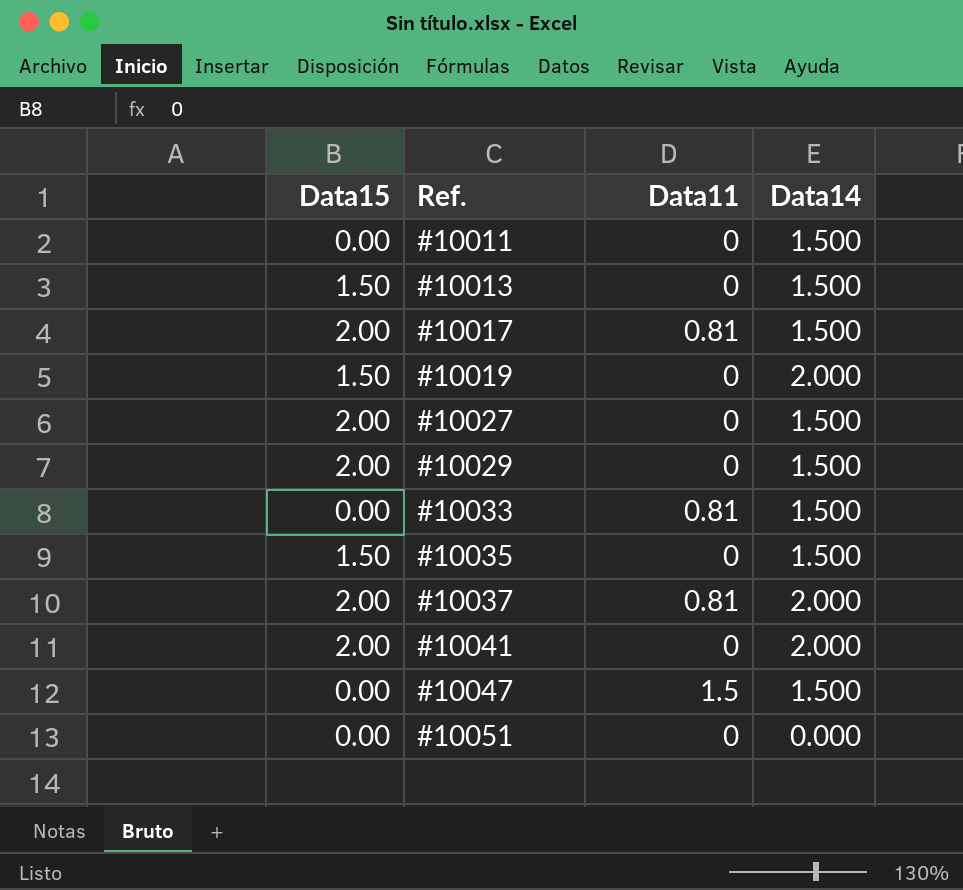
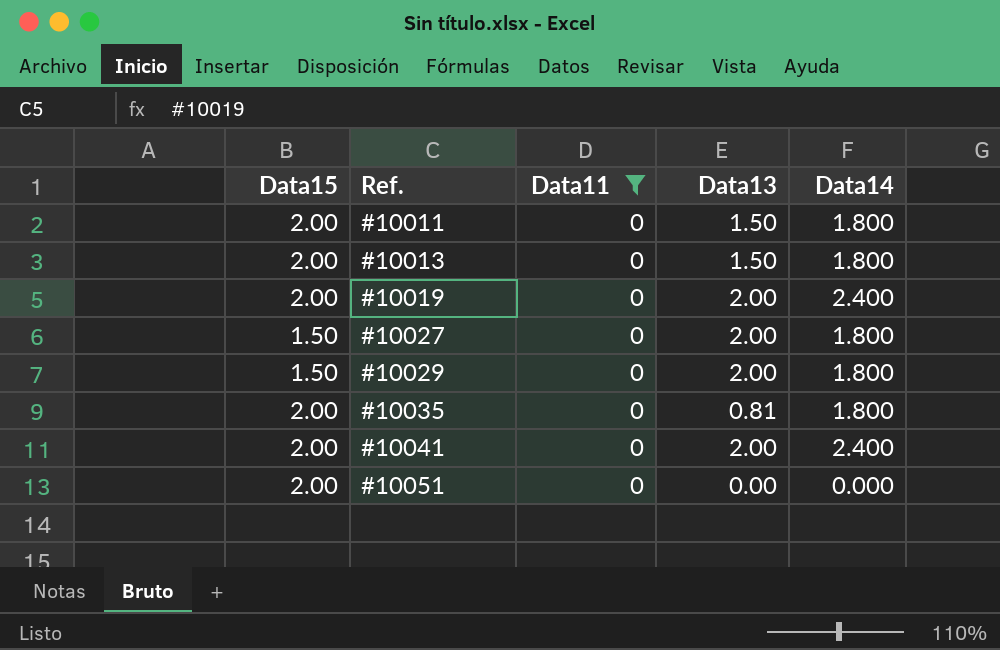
filter: none -> Data11 = 0
column Data13 | position: none -> 4
#10011 | Data15: 0.00 -> 2.00
#10011 | Data14: 1.500 -> 1.800
#10013 | Data15: 1.50 -> 2.00
#10013 | Data14: 1.500 -> 1.800
#10019 | Data15: 1.50 -> 2.00
#10019 | Data14: 2.000 -> 2.400
#10027 | Data15: 2.00 -> 1.50
#10027 | Data14: 1.500 -> 1.800
#10029 | Data15: 2.00 -> 1.50
#10029 | Data14: 1.500 -> 1.800
#10035 | Data15: 1.50 -> 2.00
#10035 | Data14: 1.500 -> 1.800
#10041 | Data14: 2.000 -> 2.400
#10051 | Data15: 0.00 -> 2.00

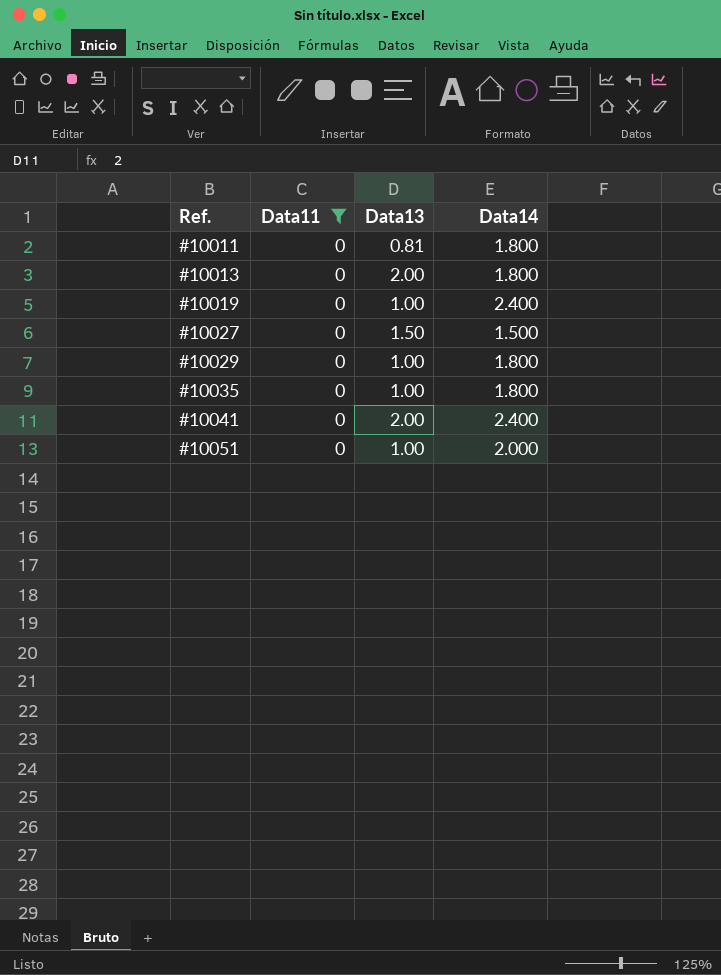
column Data15 | position: 1 -> none
#10011 | Data13: 1.50 -> 0.81
#10013 | Data13: 1.50 -> 2.00
#10019 | Data13: 2.00 -> 1.00
#10027 | Data13: 2.00 -> 1.50
#10027 | Data14: 1.800 -> 1.500
#10029 | Data13: 2.00 -> 1.00
#10035 | Data13: 0.81 -> 1.00
#10051 | Data13: 0.00 -> 1.00
#10051 | Data14: 0.000 -> 2.000

